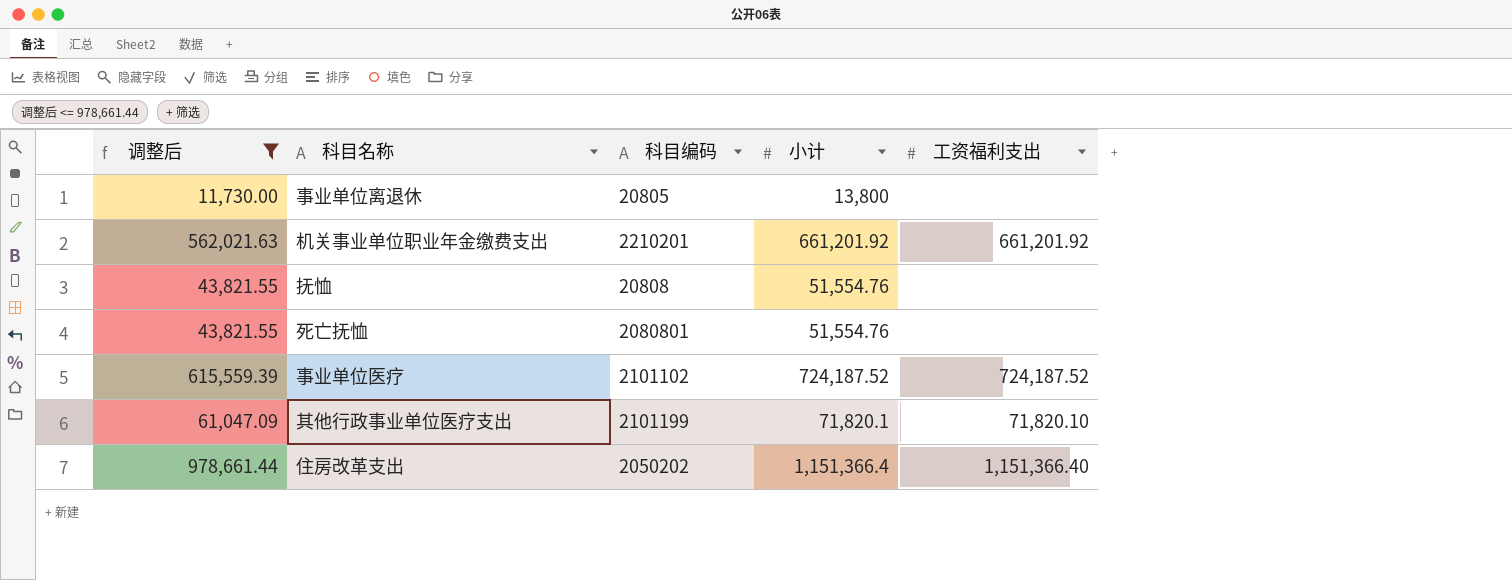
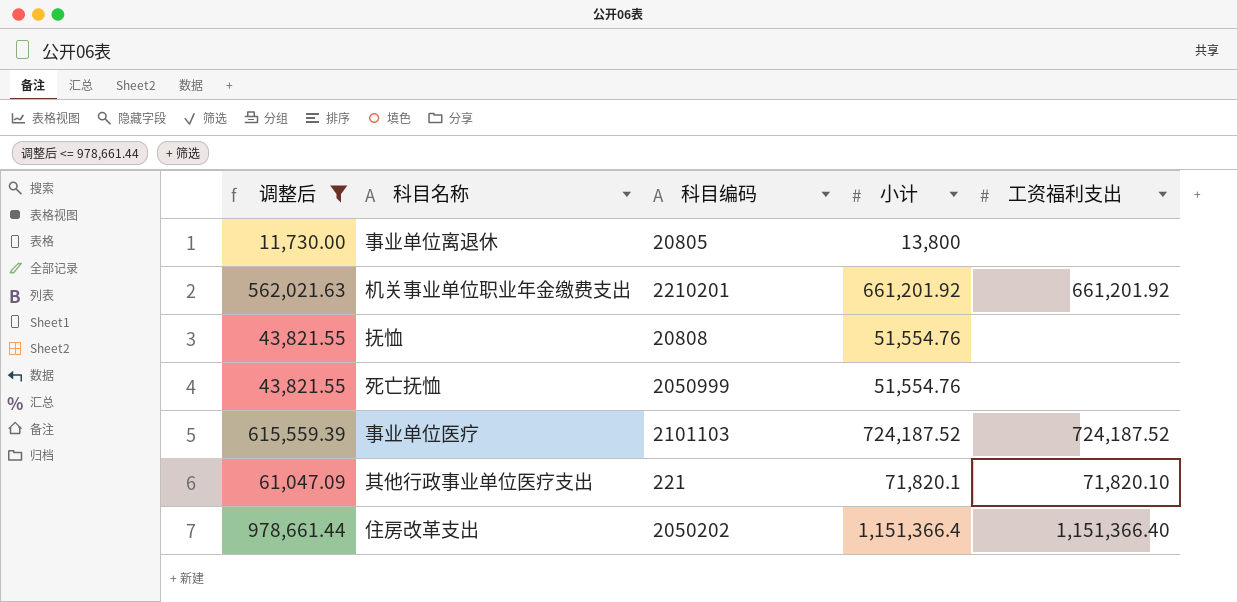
死亡抚恤 | 科目编码: 2080801 -> 2050999
事业单位医疗 | 科目编码: 2101102 -> 2101103
其他行政事业单位医疗支出 | 科目编码: 2101199 -> 221

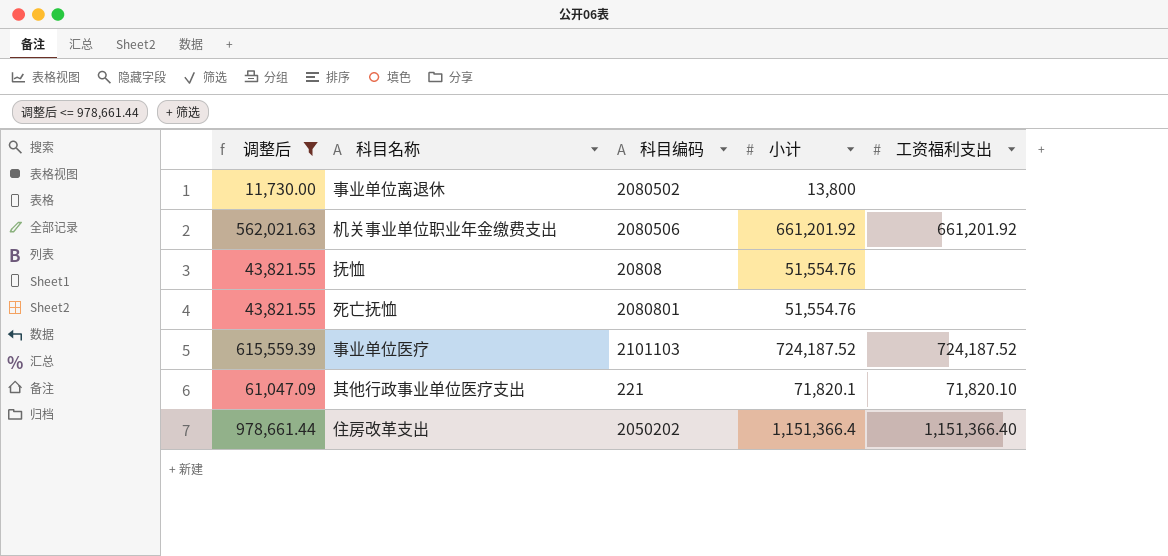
事业单位离退休 | 科目编码: 20805 -> 2080502
机关事业单位职业年金缴费支出 | 科目编码: 2210201 -> 2080506
死亡抚恤 | 科目编码: 2050999 -> 2080801

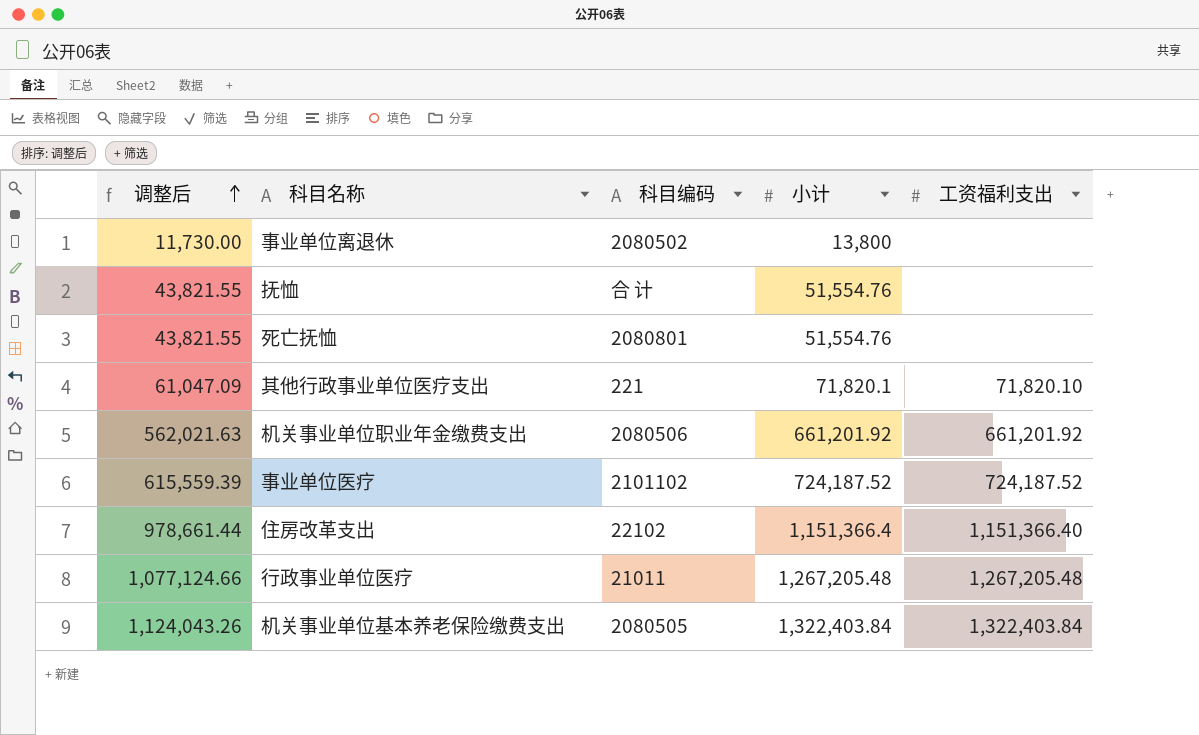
filter: 调整后 <= 978,661.44 -> none
row order: none -> 调整后 ascending
抚恤 | 科目编码: 20808 -> 合 计
事业单位医疗 | 科目编码: 2101103 -> 2101102
住房改革支出 | 科目编码: 2050202 -> 22102

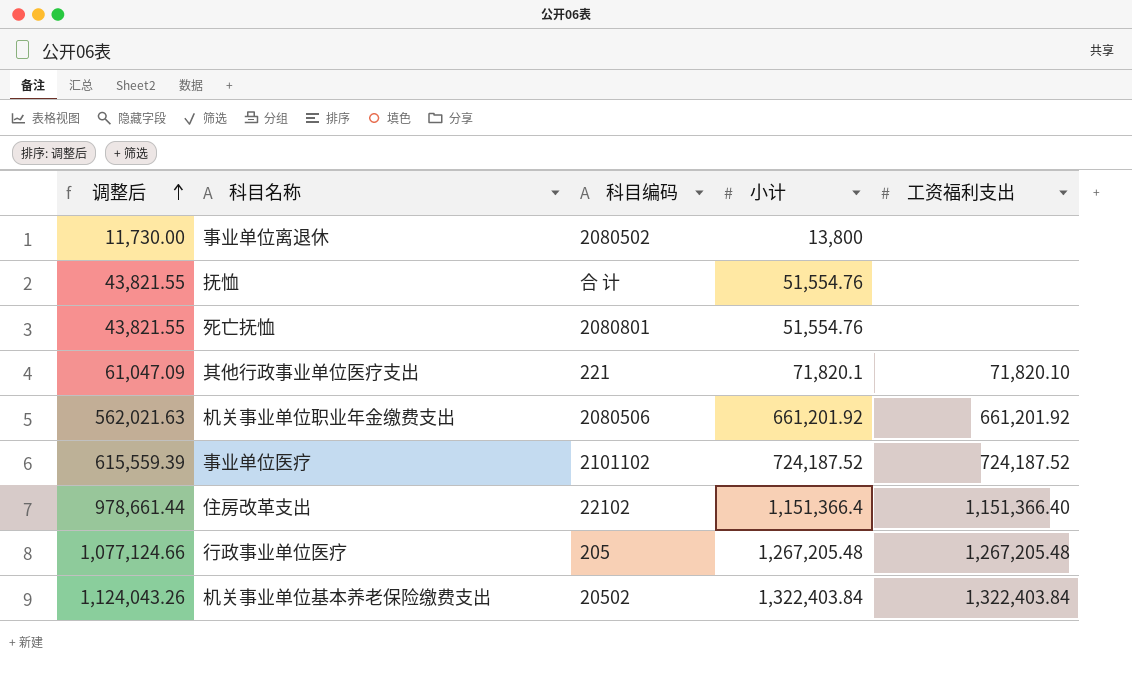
行政事业单位医疗 | 科目编码: 21011 -> 205
机关事业单位基本养老保险缴费支出 | 科目编码: 2080505 -> 20502

